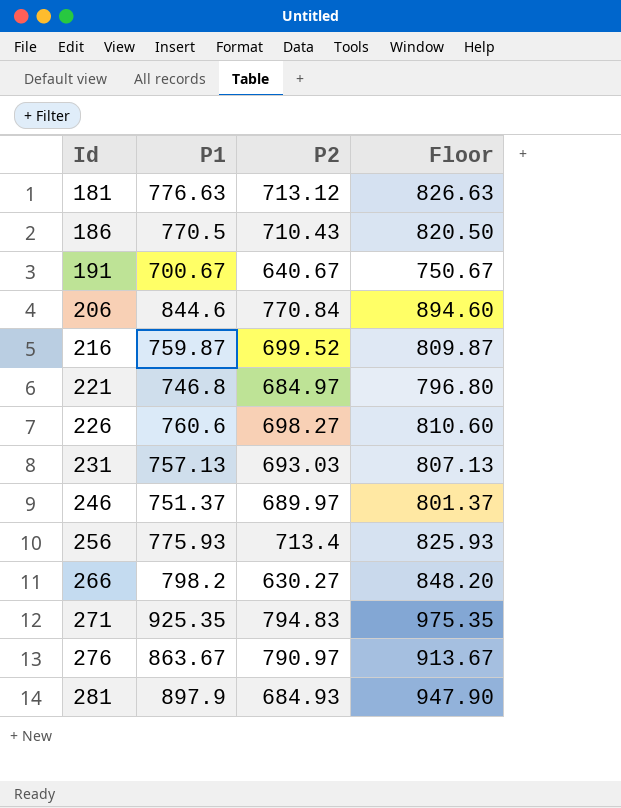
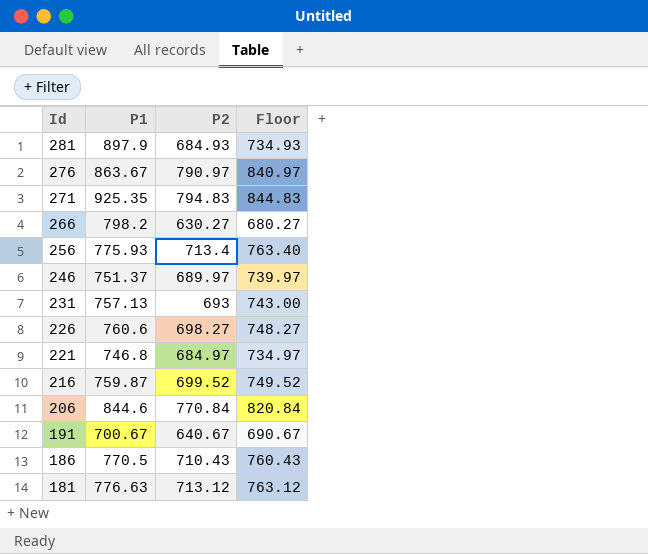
row order: Id ascending -> Id descending
column Floor | formula: [P1] + 50 -> [P2] + 50
231 | P2: 693.03 -> 693

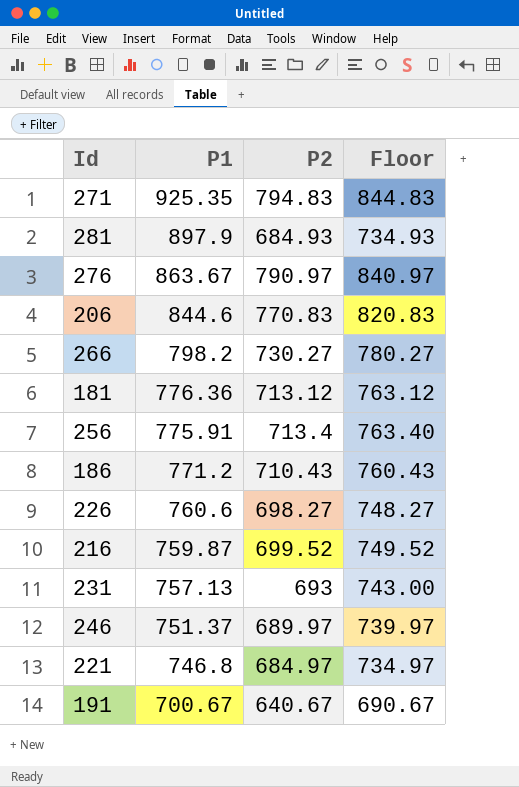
row order: Id descending -> P1 descending
206 | P2: 770.84 -> 770.83
206 | Floor: 820.84 -> 820.83
266 | P2: 630.27 -> 730.27
266 | Floor: 680.27 -> 780.27
181 | P1: 776.63 -> 776.36
256 | P1: 775.93 -> 775.91
186 | P1: 770.5 -> 771.2

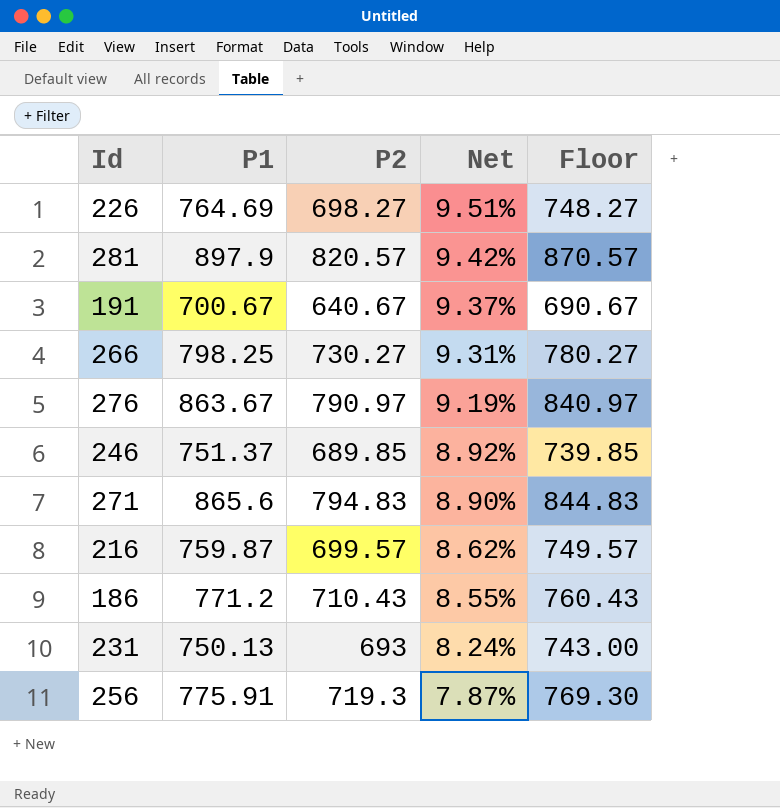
row order: P1 descending -> Net descending
column Net | formula: none -> ([P1] - [P2]) / [P2]
row 206: 844.6 | 770.83 | 820.83 -> none
row 181: 776.36 | 713.12 | 763.12 -> none
row 221: 746.8 | 684.97 | 734.97 -> none
226 | P1: 760.6 -> 764.69
281 | P2: 684.93 -> 820.57
281 | Floor: 734.93 -> 870.57
266 | P1: 798.2 -> 798.25
246 | P2: 689.97 -> 689.85
246 | Floor: 739.97 -> 739.85
271 | P1: 925.35 -> 865.6
216 | P2: 699.52 -> 699.57
216 | Floor: 749.52 -> 749.57
231 | P1: 757.13 -> 750.13
256 | P2: 713.4 -> 719.3
256 | Floor: 763.40 -> 769.30

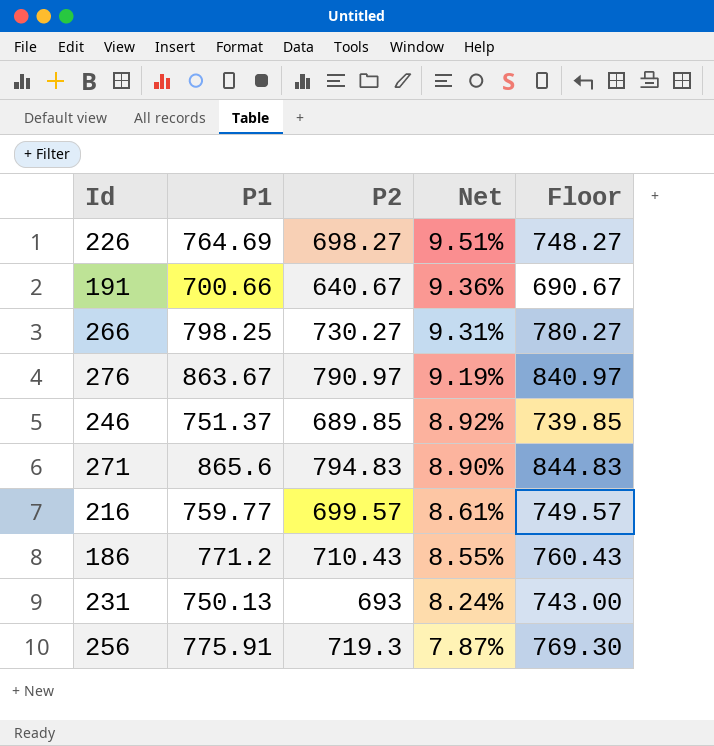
row 281: 897.9 | 820.57 | 9.42% | 870.57 -> none
191 | P1: 700.67 -> 700.66
191 | Net: 9.37% -> 9.36%
216 | P1: 759.87 -> 759.77
216 | Net: 8.62% -> 8.61%

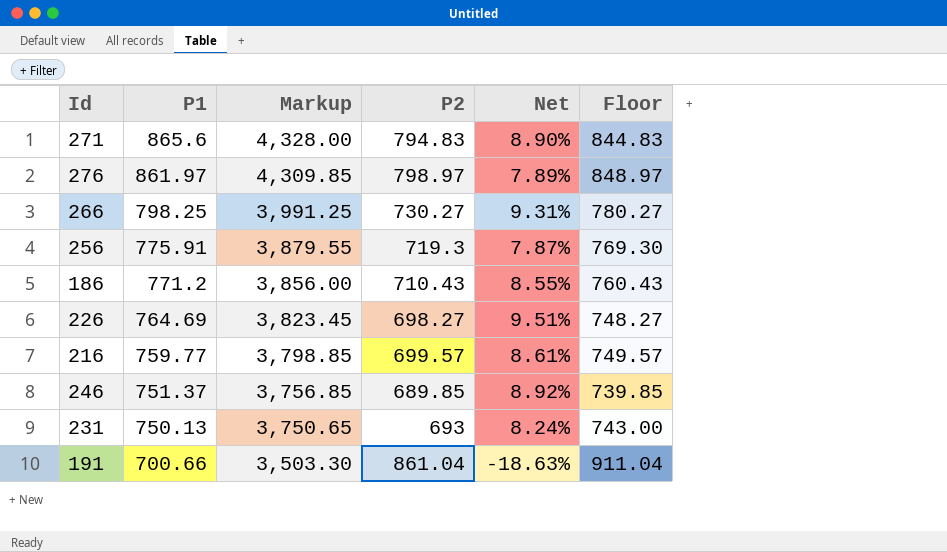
row order: Net descending -> P1 descending
column Markup | formula: none -> [P1] * 5
276 | P1: 863.67 -> 861.97
276 | P2: 790.97 -> 798.97
276 | Net: 9.19% -> 7.89%
276 | Floor: 840.97 -> 848.97
191 | P2: 640.67 -> 861.04
191 | Net: 9.36% -> -18.63%
191 | Floor: 690.67 -> 911.04

